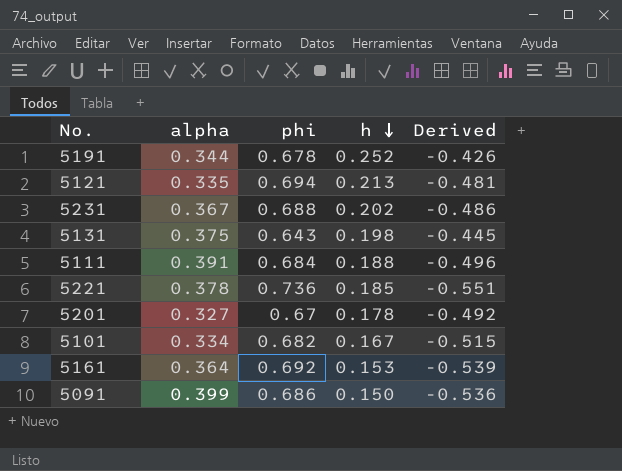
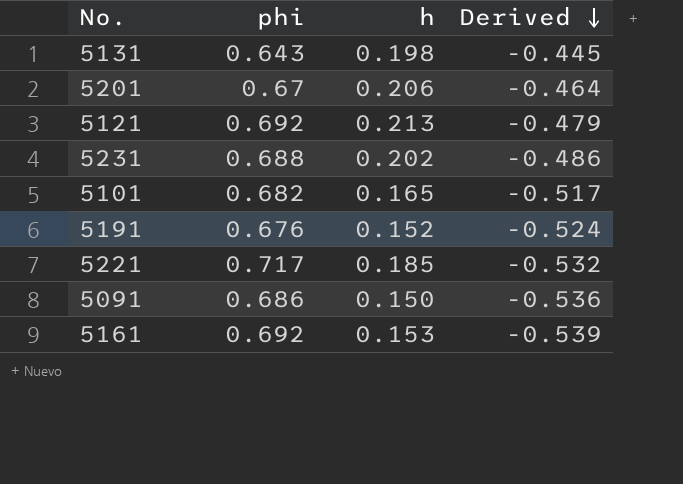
row order: h descending -> Derived descending
column alpha | position: 2 -> none
row 5111: 0.391 | 0.684 | 0.188 | -0.496 -> none
5201 | h: 0.178 -> 0.206
5201 | Derived: -0.492 -> -0.464
5121 | phi: 0.694 -> 0.692
5121 | Derived: -0.481 -> -0.479
5101 | h: 0.167 -> 0.165
5101 | Derived: -0.515 -> -0.517
5191 | phi: 0.678 -> 0.676
5191 | h: 0.252 -> 0.152
5191 | Derived: -0.426 -> -0.524
5221 | phi: 0.736 -> 0.717
5221 | Derived: -0.551 -> -0.532

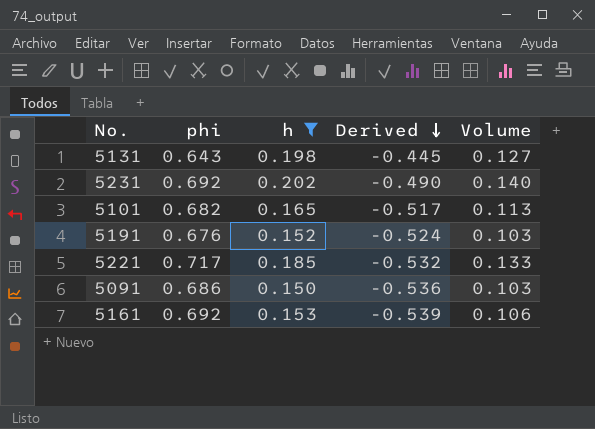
filter: none -> h <= 0.202
column Volume | formula: none -> [phi] * [h]
5231 | phi: 0.688 -> 0.692
5231 | Derived: -0.486 -> -0.490

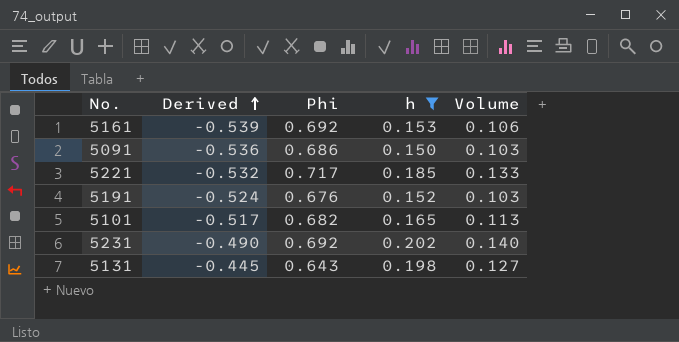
row order: Derived descending -> Derived ascending
column Derived | position: 4 -> 2
column name: phi -> Phi

